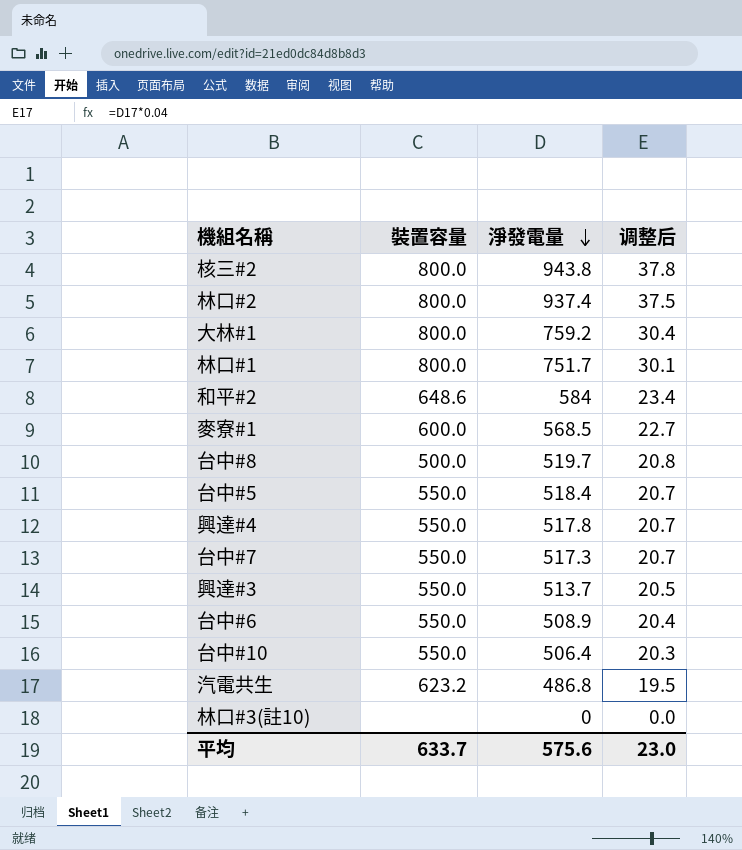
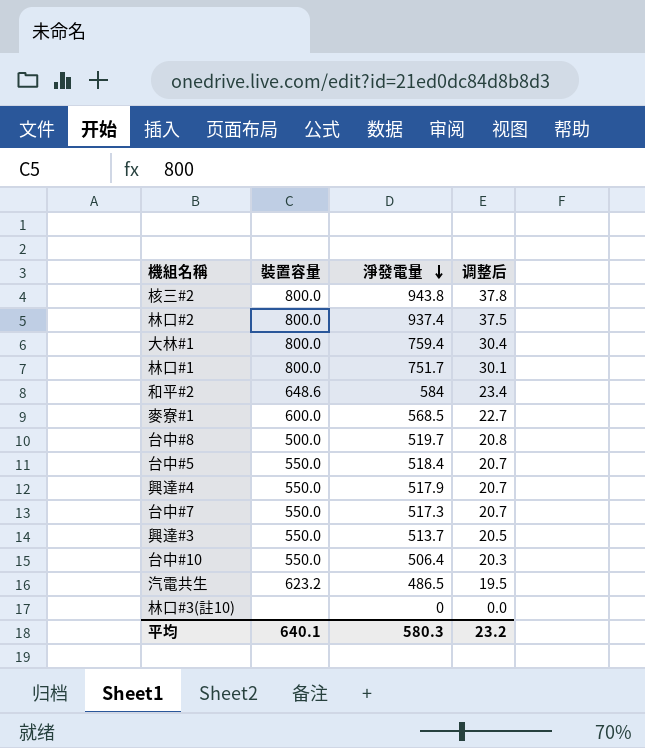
row 台中#6: 550.0 | 508.9 | 20.4 -> none
大林#1 | 淨發電量: 759.2 -> 759.4
興達#4 | 淨發電量: 517.8 -> 517.9
汽電共生 | 淨發電量: 486.8 -> 486.5
平均 | 裝置容量: 633.7 -> 640.1
平均 | 淨發電量: 575.6 -> 580.3
平均 | 调整后: 23.0 -> 23.2

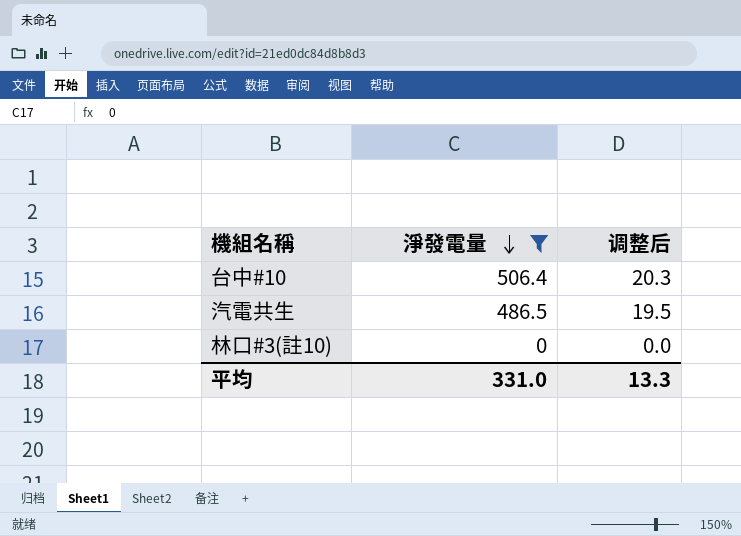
filter: none -> 淨發電量 <= 506.4
column 裝置容量 | position: 2 -> none
平均 | 淨發電量: 580.3 -> 331.0
平均 | 调整后: 23.2 -> 13.3

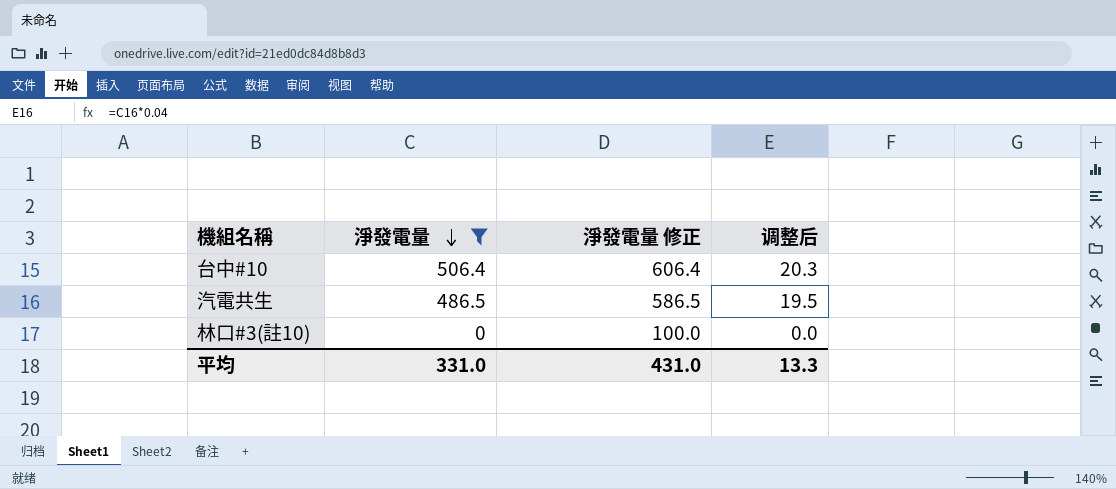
column 淨發電量 修正 | formula: none -> [淨發電量] + 100

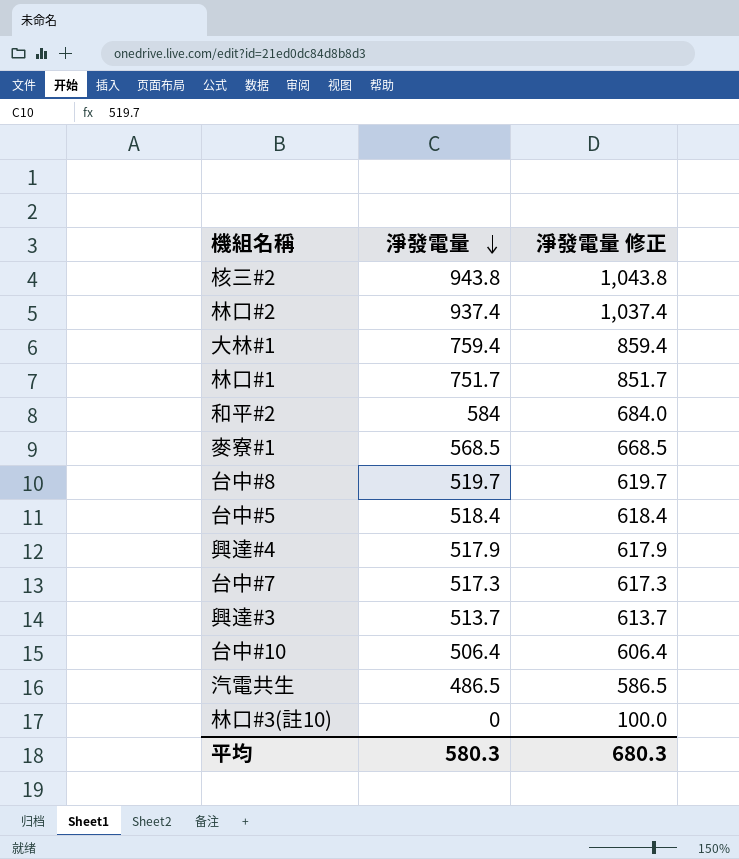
filter: 淨發電量 <= 506.4 -> none
column 调整后 | formula: [淨發電量] * 0.04 -> none
平均 | 淨發電量: 331.0 -> 580.3
平均 | 淨發電量 修正: 431.0 -> 680.3

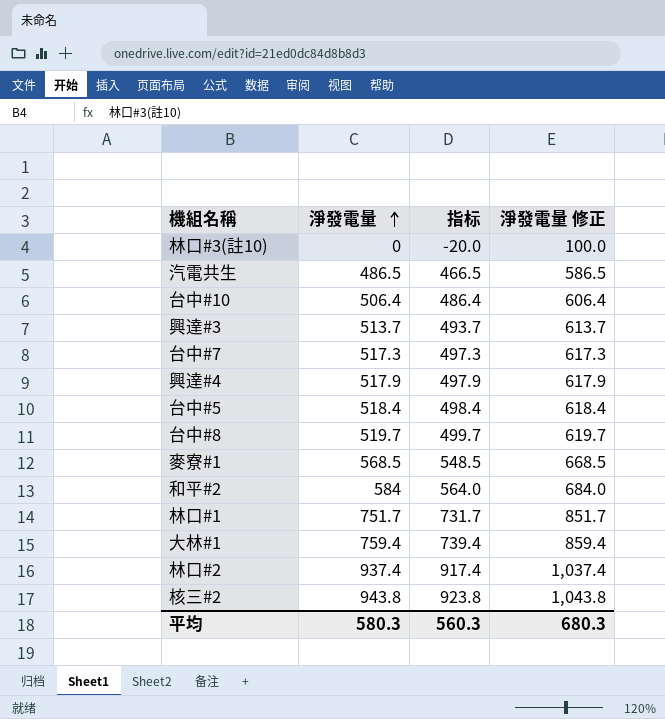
row order: 淨發電量 descending -> 淨發電量 ascending
column 指标 | formula: none -> [淨發電量] - 20

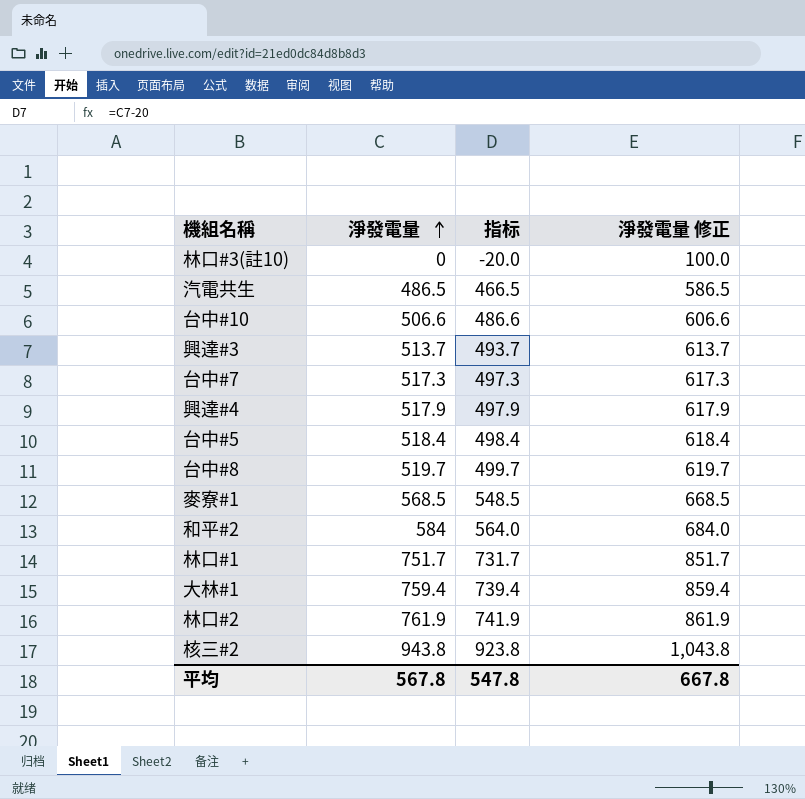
台中#10 | 淨發電量: 506.4 -> 506.6
台中#10 | 指标: 486.4 -> 486.6
台中#10 | 淨發電量 修正: 606.4 -> 606.6
林口#2 | 淨發電量: 937.4 -> 761.9
林口#2 | 指标: 917.4 -> 741.9
林口#2 | 淨發電量 修正: 1,037.4 -> 861.9
平均 | 淨發電量: 580.3 -> 567.8
平均 | 指标: 560.3 -> 547.8
平均 | 淨發電量 修正: 680.3 -> 667.8

